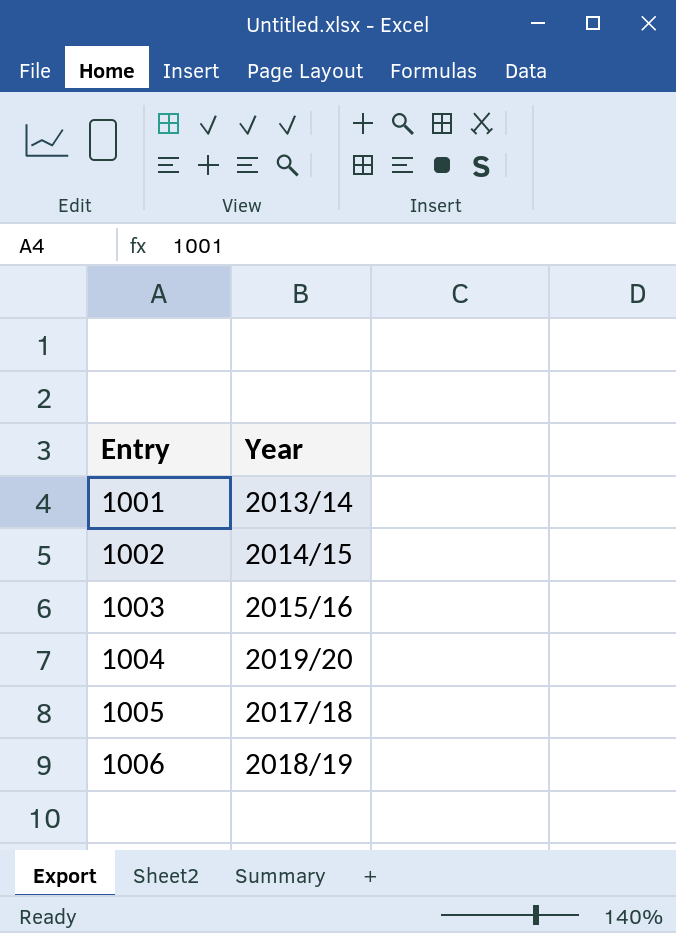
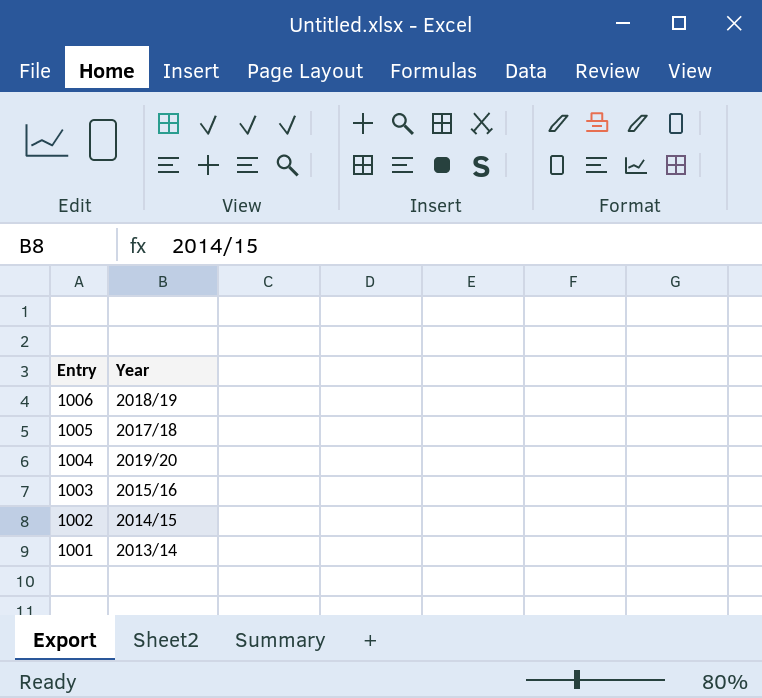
row order: Entry ascending -> Entry descending

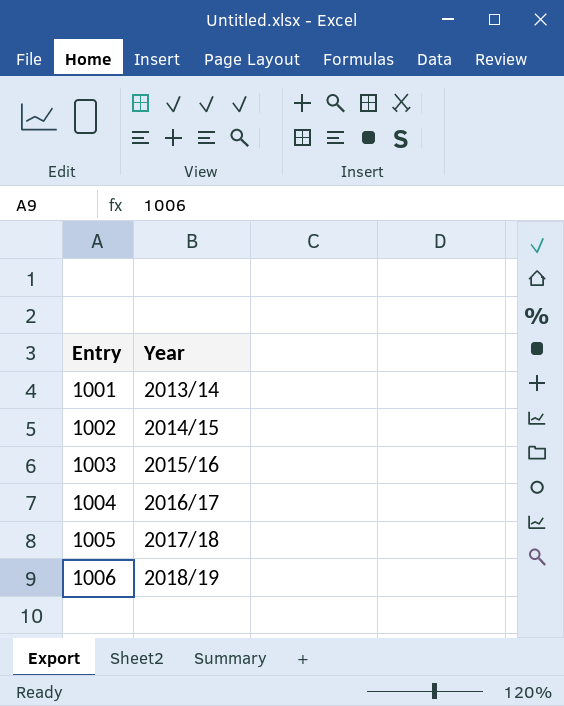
row order: Entry descending -> Entry ascending
1004 | Year: 2019/20 -> 2016/17

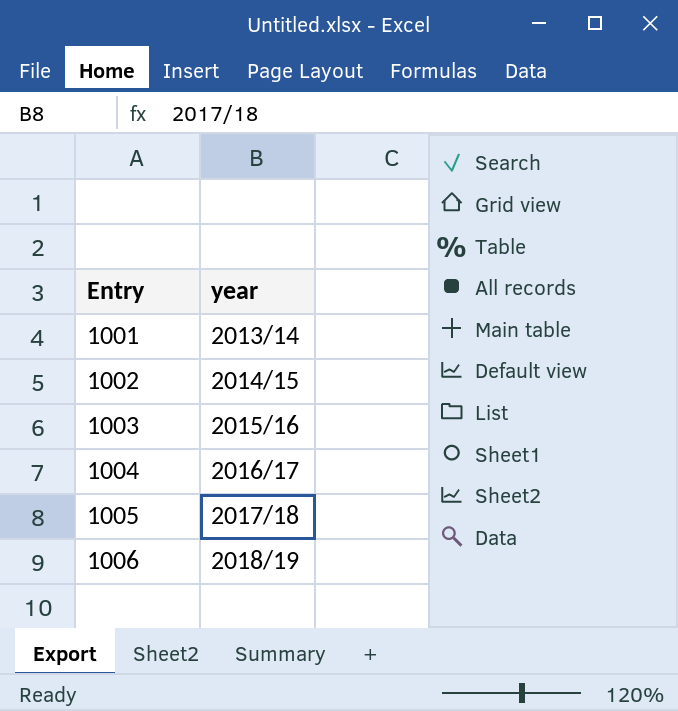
column name: Year -> year

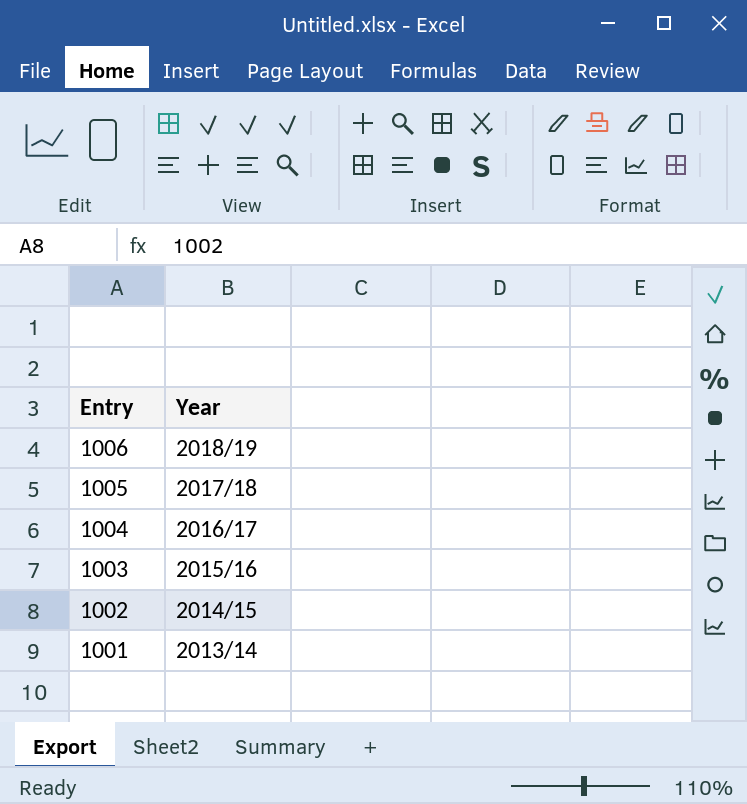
row order: Entry ascending -> Entry descending
column name: year -> Year

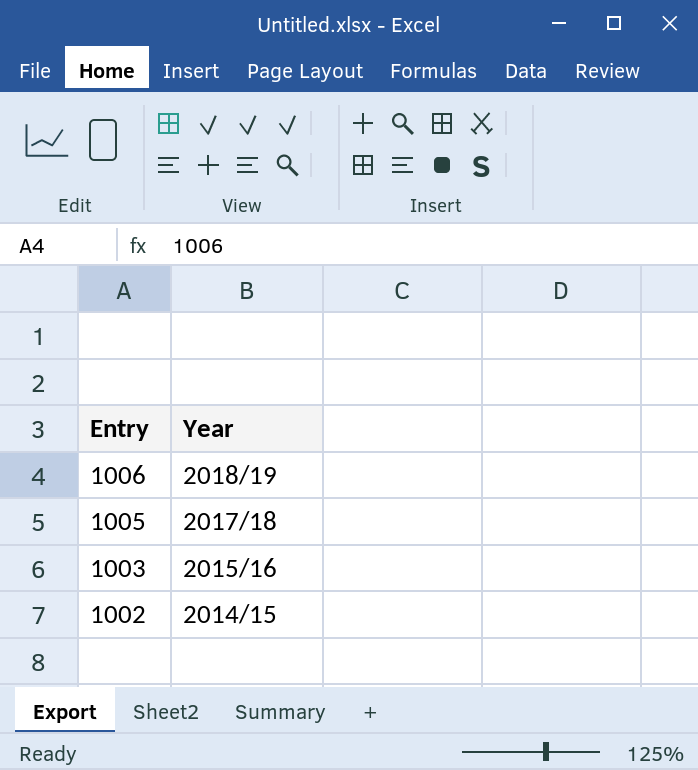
row 1004: 2016/17 -> none
row 1001: 2013/14 -> none

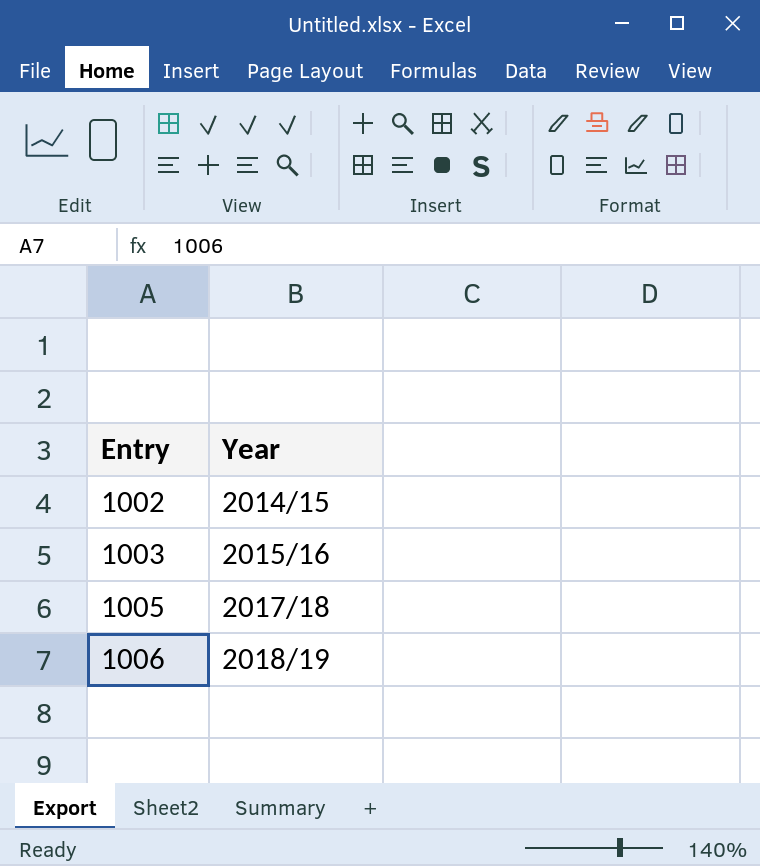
row order: Entry descending -> Entry ascending

